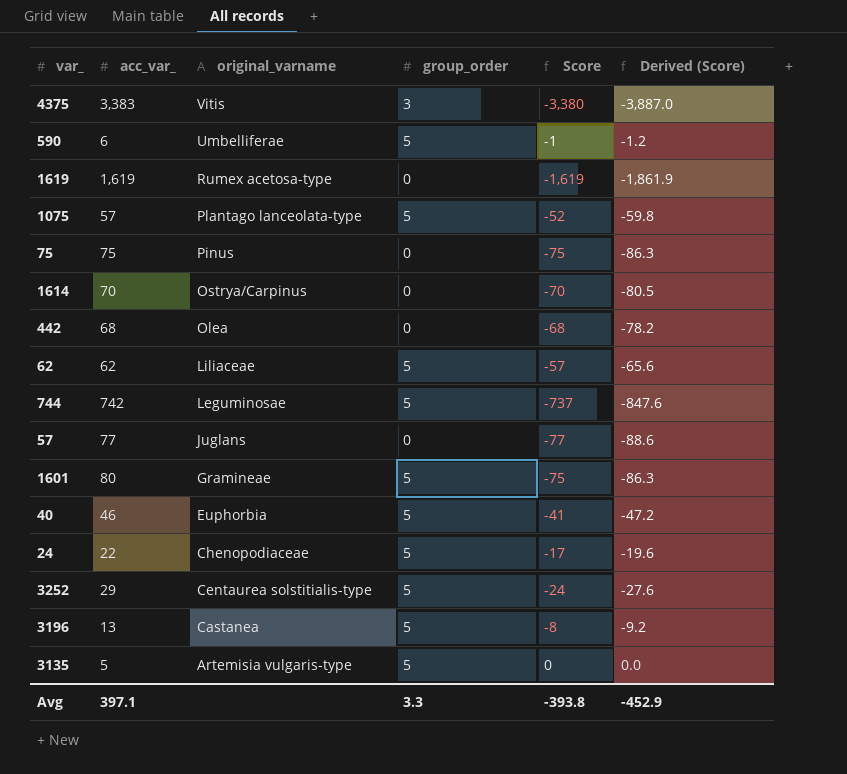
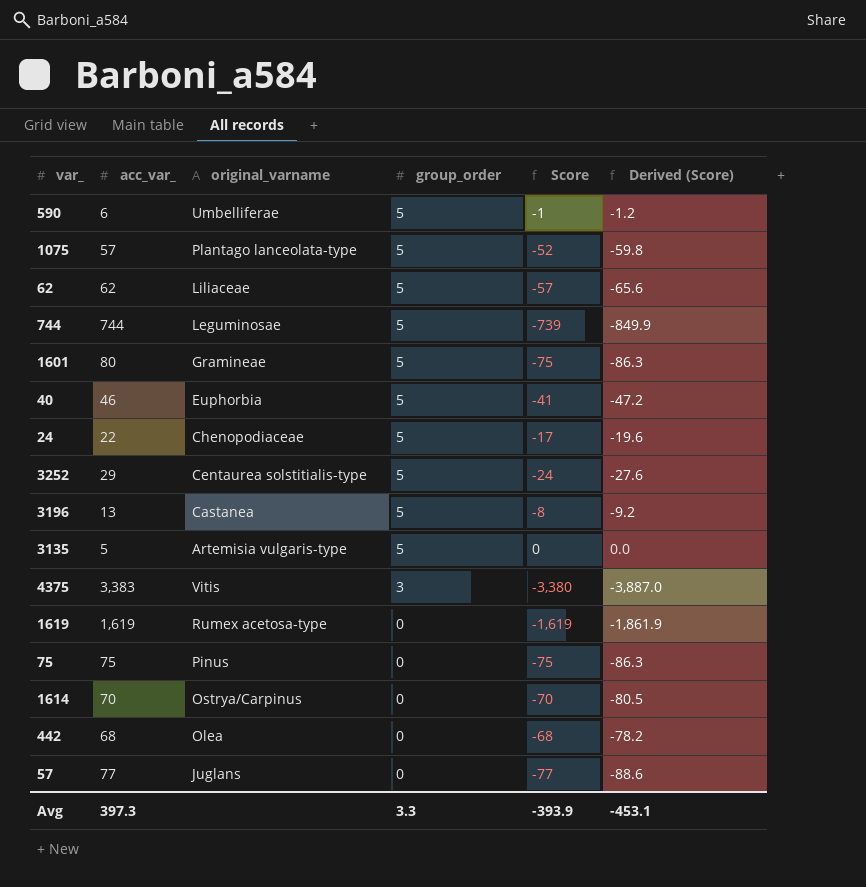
row order: original_varname descending -> group_order descending
744 | acc_var_: 742 -> 744
744 | Score: -737 -> -739
744 | Derived (Score): -847.6 -> -849.9
Avg | acc_var_: 397.1 -> 397.3
Avg | Score: -393.8 -> -393.9
Avg | Derived (Score): -452.9 -> -453.1

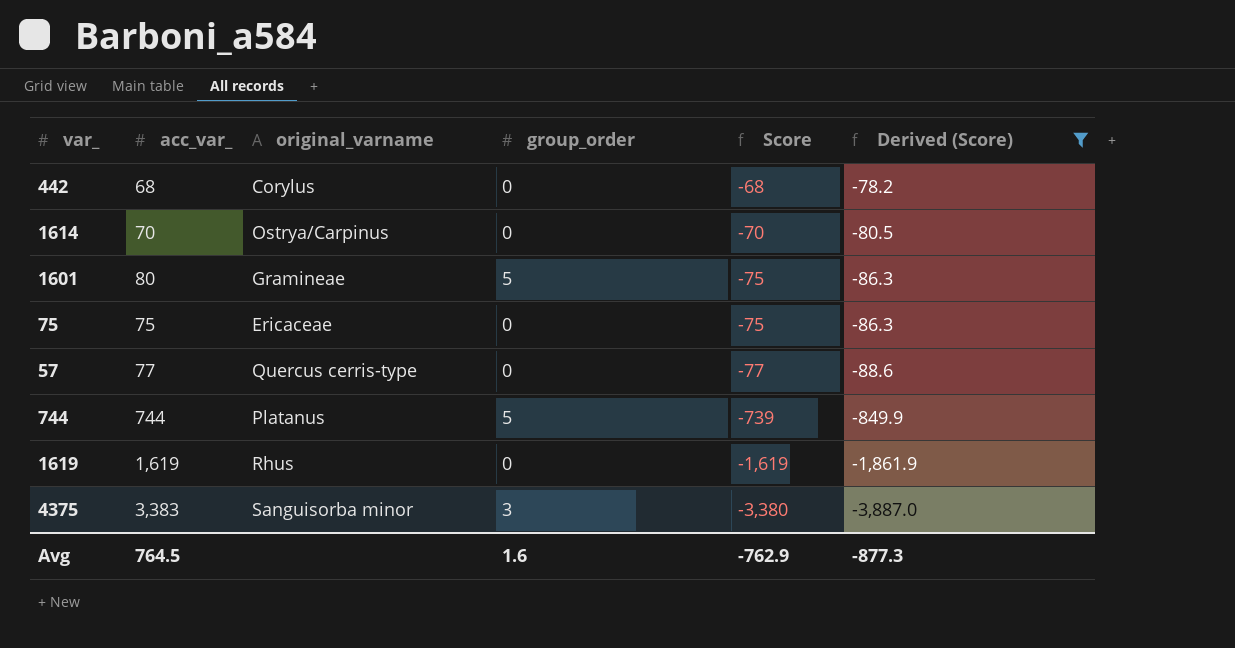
filter: none -> Derived (Score) <= -78.2
row order: group_order descending -> Score descending
442 | original_varname: Olea -> Corylus
75 | original_varname: Pinus -> Ericaceae
57 | original_varname: Juglans -> Quercus cerris-type
744 | original_varname: Leguminosae -> Platanus
1619 | original_varname: Rumex acetosa-type -> Rhus
4375 | original_varname: Vitis -> Sanguisorba minor
Avg | acc_var_: 397.3 -> 764.5
Avg | group_order: 3.3 -> 1.6
Avg | Score: -393.9 -> -762.9
Avg | Derived (Score): -453.1 -> -877.3

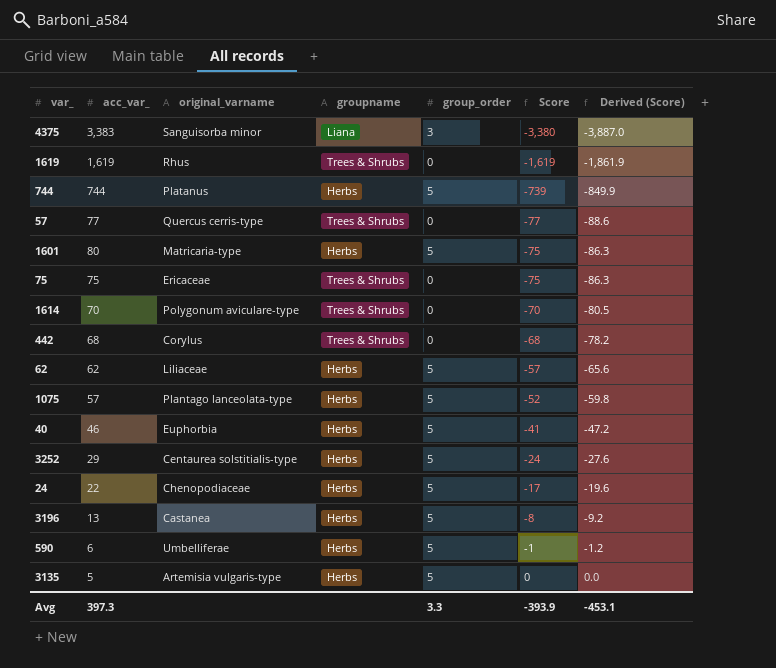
filter: Derived (Score) <= -78.2 -> none
row order: Score descending -> Score ascending
column groupname | position: none -> 4
1601 | original_varname: Gramineae -> Matricaria-type
1614 | original_varname: Ostrya/Carpinus -> Polygonum aviculare-type
Avg | acc_var_: 764.5 -> 397.3
Avg | group_order: 1.6 -> 3.3
Avg | Score: -762.9 -> -393.9
Avg | Derived (Score): -877.3 -> -453.1

